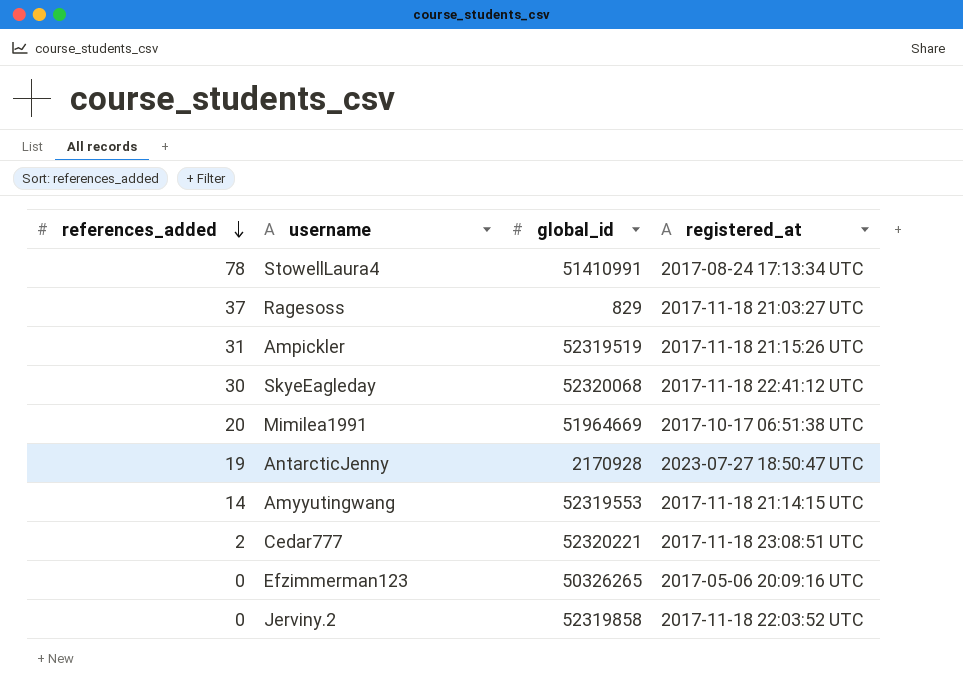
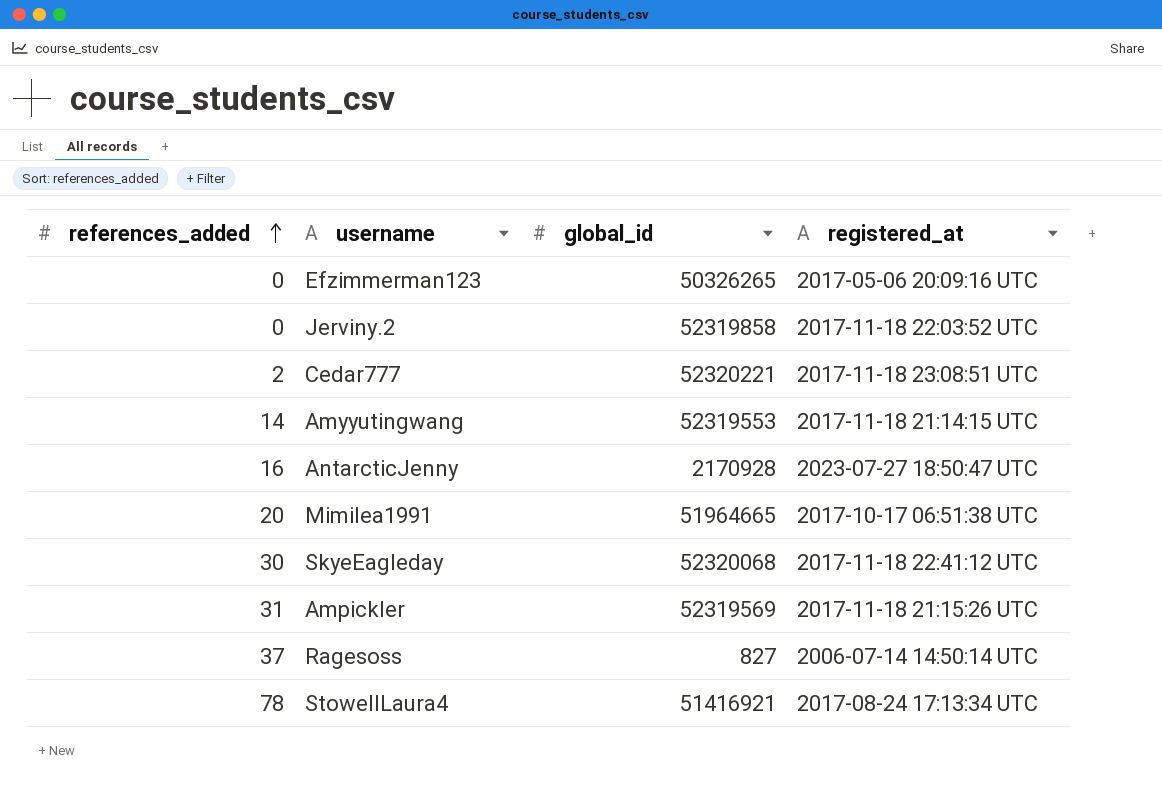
row order: references_added descending -> references_added ascending
AntarcticJenny | references_added: 19 -> 16
Mimilea1991 | global_id: 51964669 -> 51964665
Ampickler | global_id: 52319519 -> 52319569
Ragesoss | global_id: 829 -> 827
Ragesoss | registered_at: 2017-11-18 21:03:27 UTC -> 2006-07-14 14:50:14 UTC
StowellLaura4 | global_id: 51410991 -> 51416921

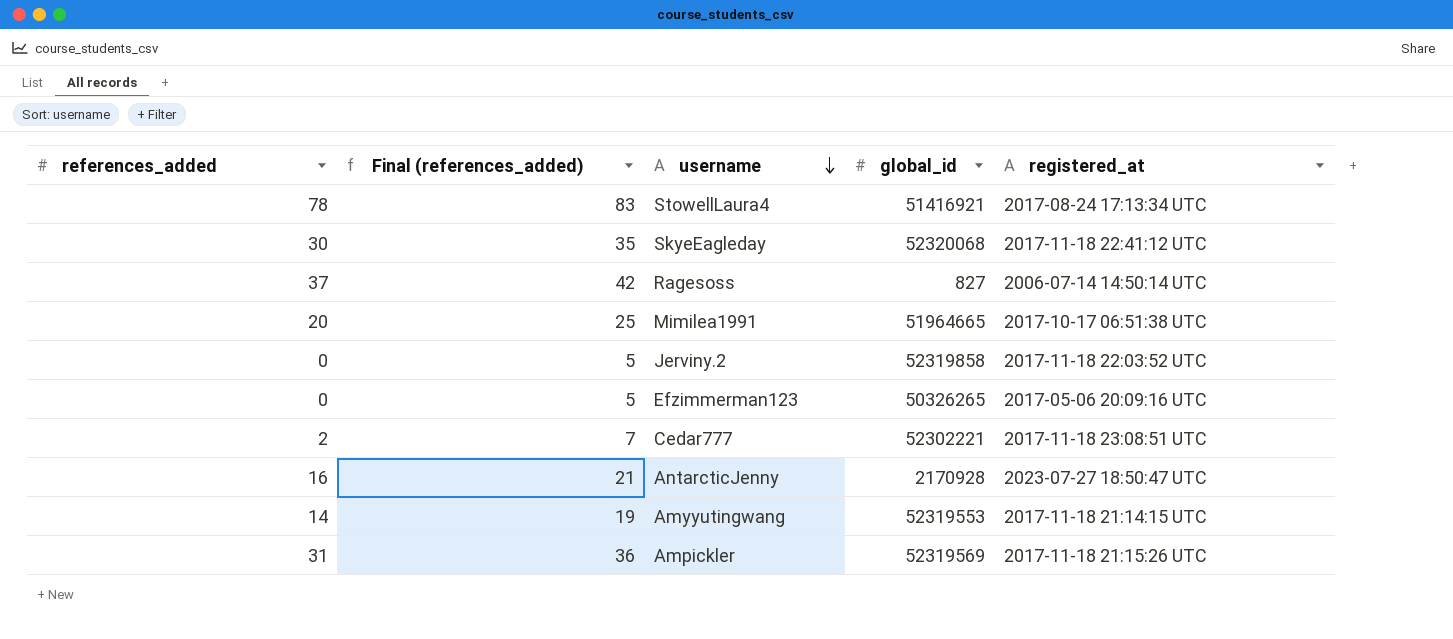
row order: references_added ascending -> username descending
column Final (references_added) | formula: none -> [references_added] + 5
Cedar777 | global_id: 52320221 -> 52302221

